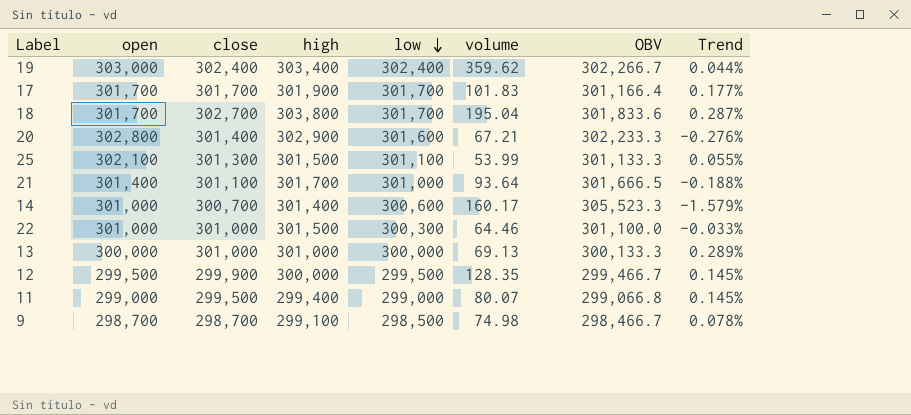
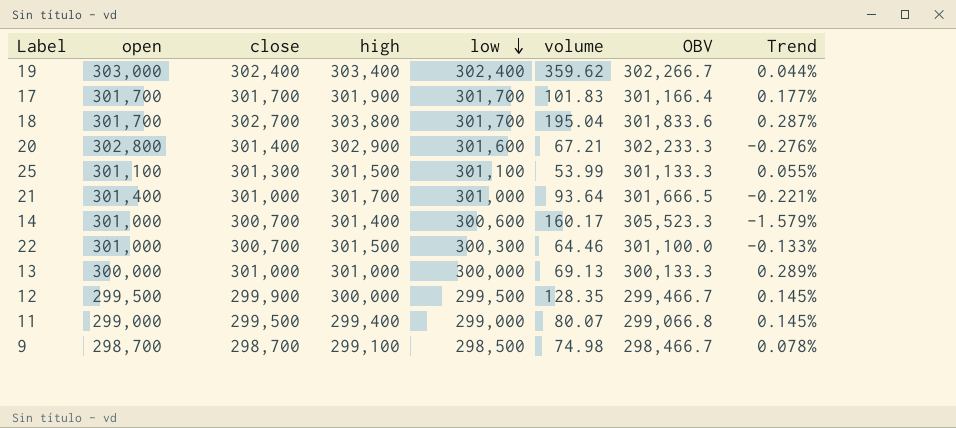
25 | open: 302,100 -> 301,100
21 | close: 301,100 -> 301,000
21 | Trend: -0.188% -> -0.221%
22 | close: 301,000 -> 300,700
22 | Trend: -0.033% -> -0.133%

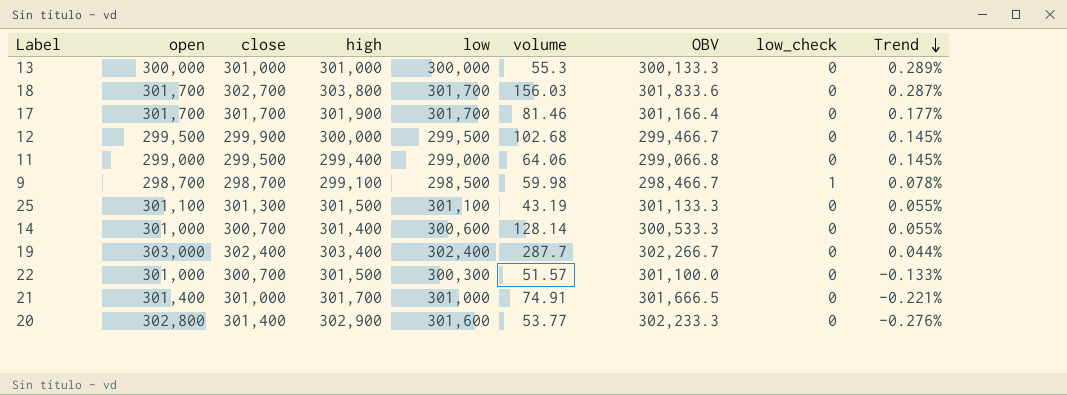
row order: low descending -> Trend descending
column low_check | position: none -> 8
13 | volume: 69.13 -> 55.3
18 | volume: 195.04 -> 156.03
17 | volume: 101.83 -> 81.46
12 | volume: 128.35 -> 102.68
11 | volume: 80.07 -> 64.06
9 | volume: 74.98 -> 59.98
25 | volume: 53.99 -> 43.19
14 | volume: 160.17 -> 128.14
14 | OBV: 305,523.3 -> 300,533.3
14 | Trend: -1.579% -> 0.055%
19 | volume: 359.62 -> 287.7
22 | volume: 64.46 -> 51.57
21 | volume: 93.64 -> 74.91
20 | volume: 67.21 -> 53.77

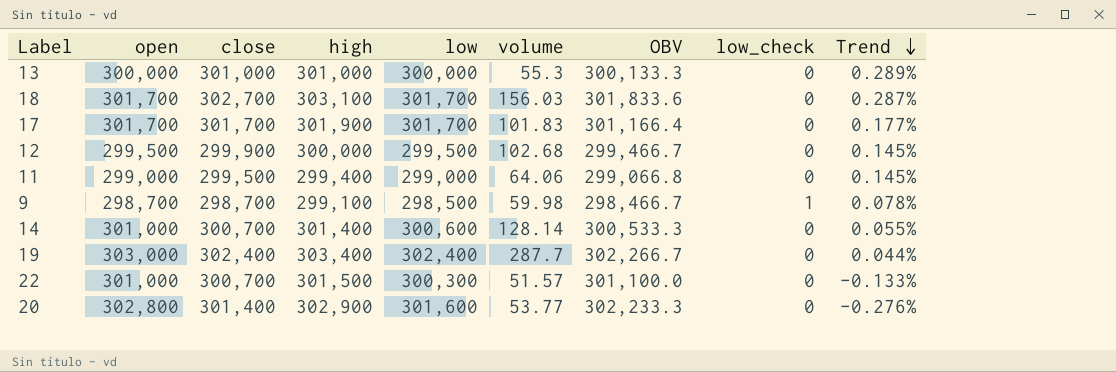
row 25: 301,100 | 301,300 | 301,500 | 301,100 | 43.19 | 301,133.3 | 0 | 0.055% -> none
row 21: 301,400 | 301,000 | 301,700 | 301,000 | 74.91 | 301,666.5 | 0 | -0.221% -> none
18 | high: 303,800 -> 303,100
17 | volume: 81.46 -> 101.83

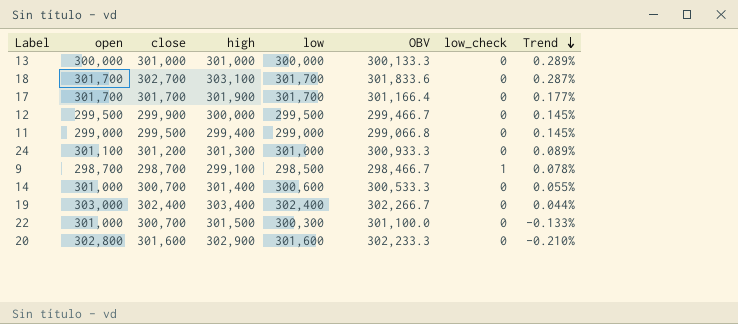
column volume | position: 6 -> none
row 24: none -> 301,100 | 301,200 | 301,300 | 301,000 | 300,933.3 | 0 | 0.089%
20 | close: 301,400 -> 301,600
20 | Trend: -0.276% -> -0.210%

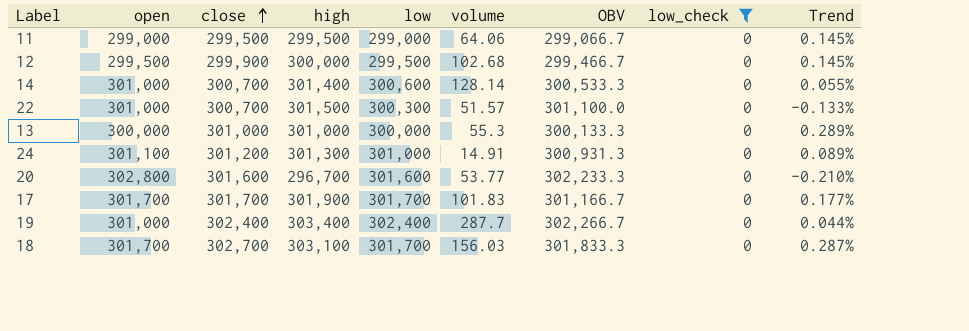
filter: none -> low_check = 0
row order: Trend descending -> close ascending
column volume | position: none -> 6
11 | high: 299,400 -> 299,500
11 | OBV: 299,066.8 -> 299,066.7
24 | OBV: 300,933.3 -> 300,931.3
20 | high: 302,900 -> 296,700
17 | OBV: 301,166.4 -> 301,166.7
19 | open: 303,000 -> 301,000
18 | OBV: 301,833.6 -> 301,833.3

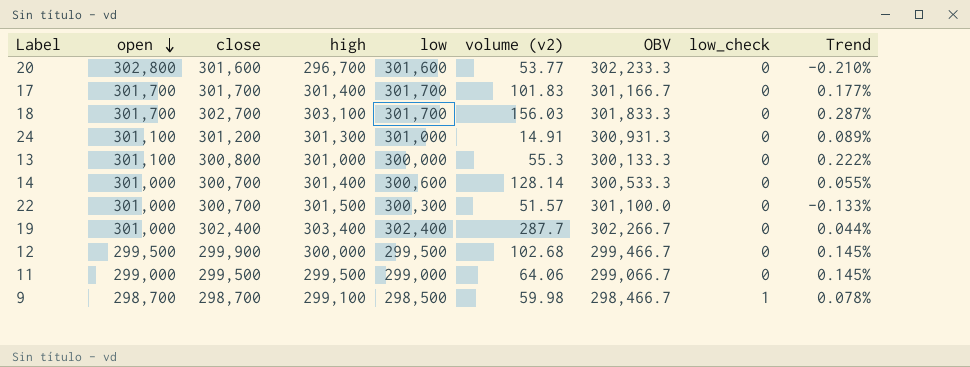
filter: low_check = 0 -> none
row order: close ascending -> open descending
column name: volume -> volume (v2)
17 | high: 301,900 -> 301,400
13 | open: 300,000 -> 301,100
13 | close: 301,000 -> 300,800
13 | Trend: 0.289% -> 0.222%

